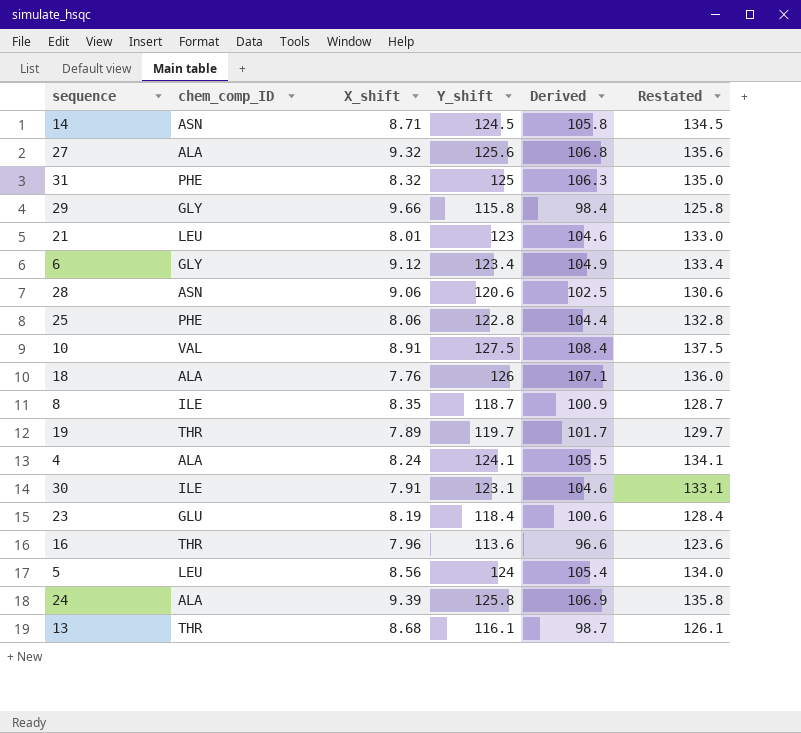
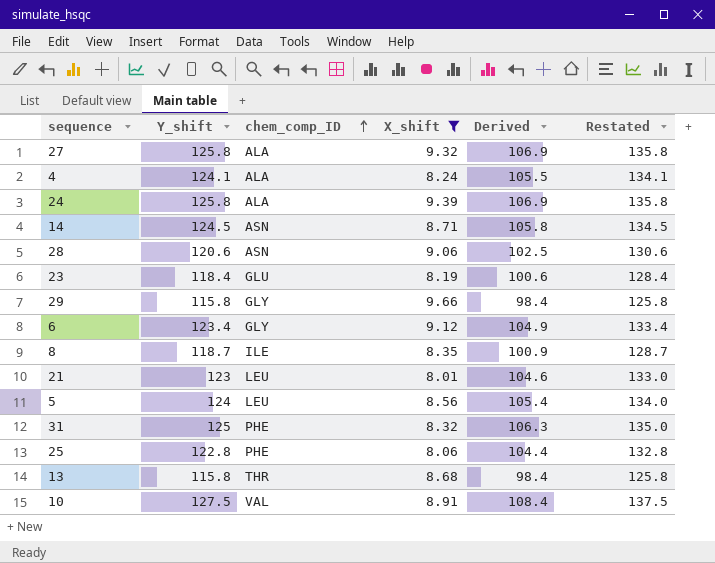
filter: none -> X_shift >= 8.01
row order: none -> chem_comp_ID ascending
column Y_shift | position: 4 -> 2
27 | Y_shift: 125.6 -> 125.8
27 | Derived: 106.8 -> 106.9
27 | Restated: 135.6 -> 135.8
13 | Y_shift: 116.1 -> 115.8
13 | Derived: 98.7 -> 98.4
13 | Restated: 126.1 -> 125.8

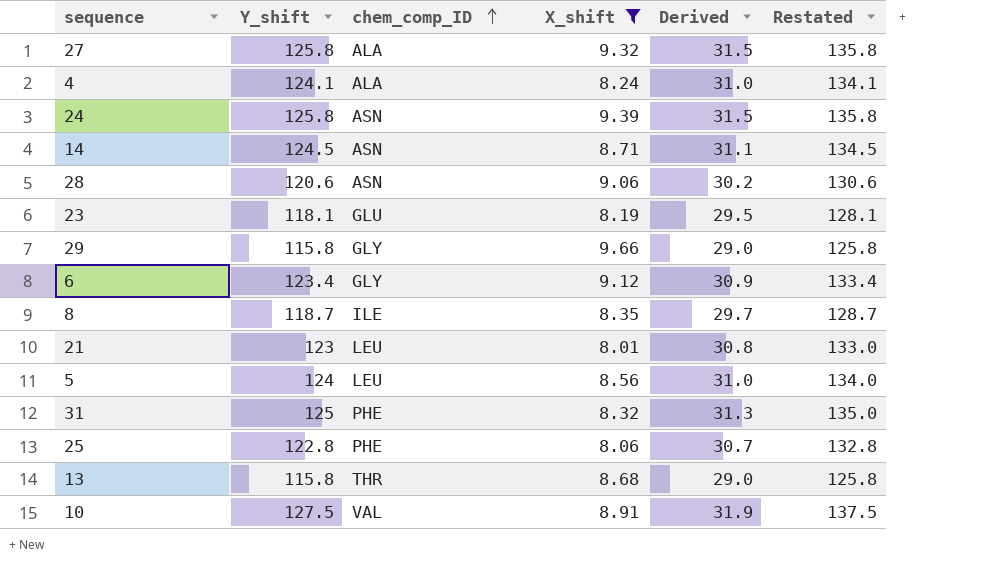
column Derived | formula: [Y_shift] * 0.85 -> [Y_shift] * 0.25
24 | chem_comp_ID: ALA -> ASN
23 | Y_shift: 118.4 -> 118.1
23 | Restated: 128.4 -> 128.1

